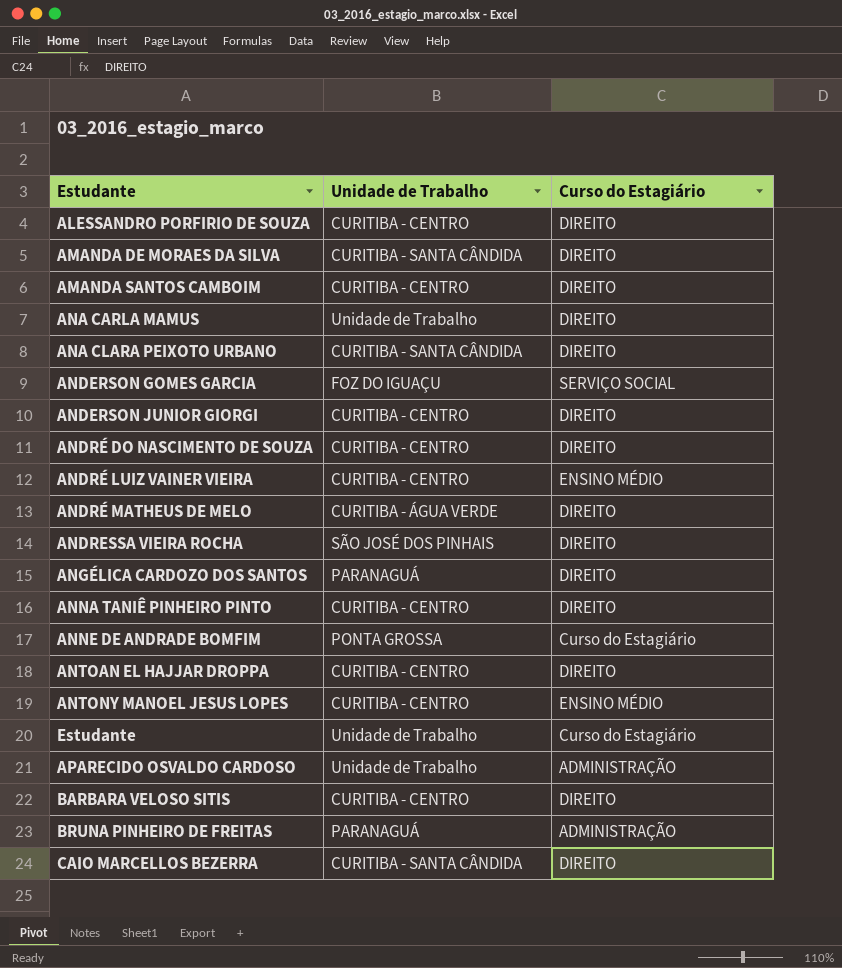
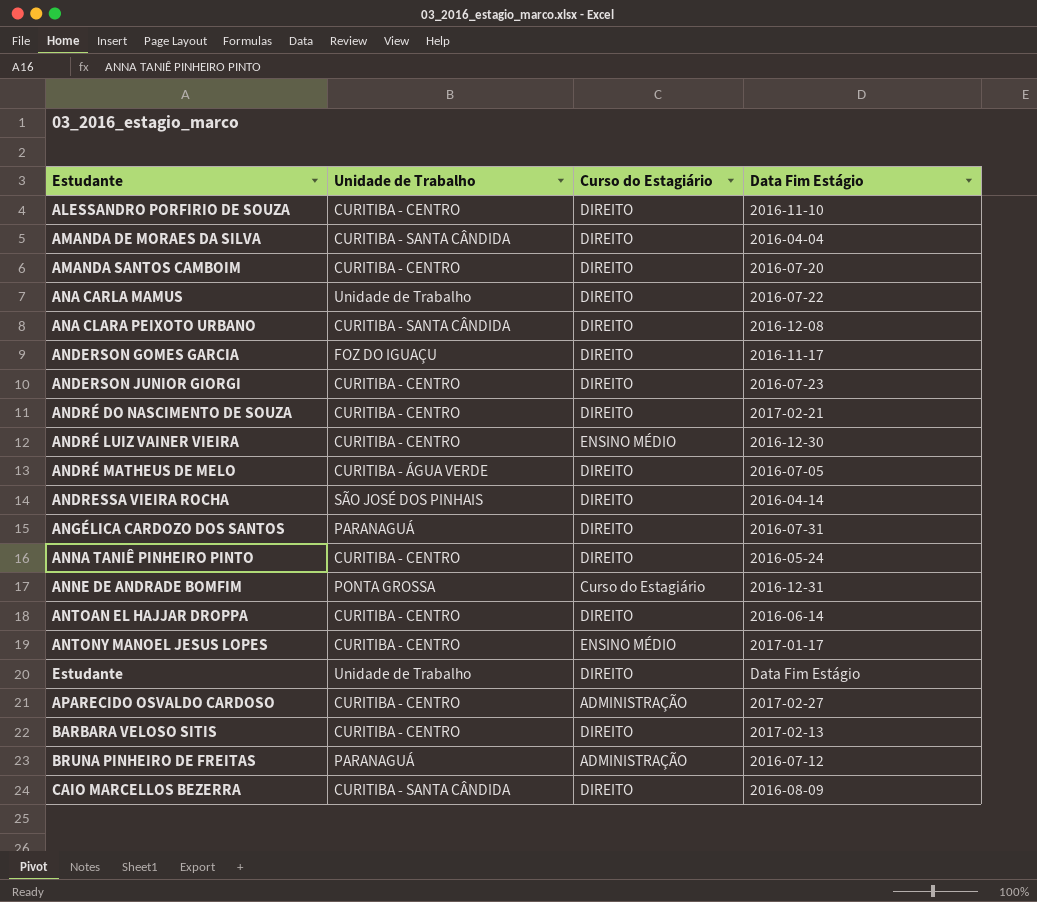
column Data Fim Estágio | position: none -> 4
ANDERSON GOMES GARCIA | Curso do Estagiário: SERVIÇO SOCIAL -> DIREITO
Estudante | Curso do Estagiário: Curso do Estagiário -> DIREITO
APARECIDO OSVALDO CARDOSO | Unidade de Trabalho: Unidade de Trabalho -> CURITIBA - CENTRO

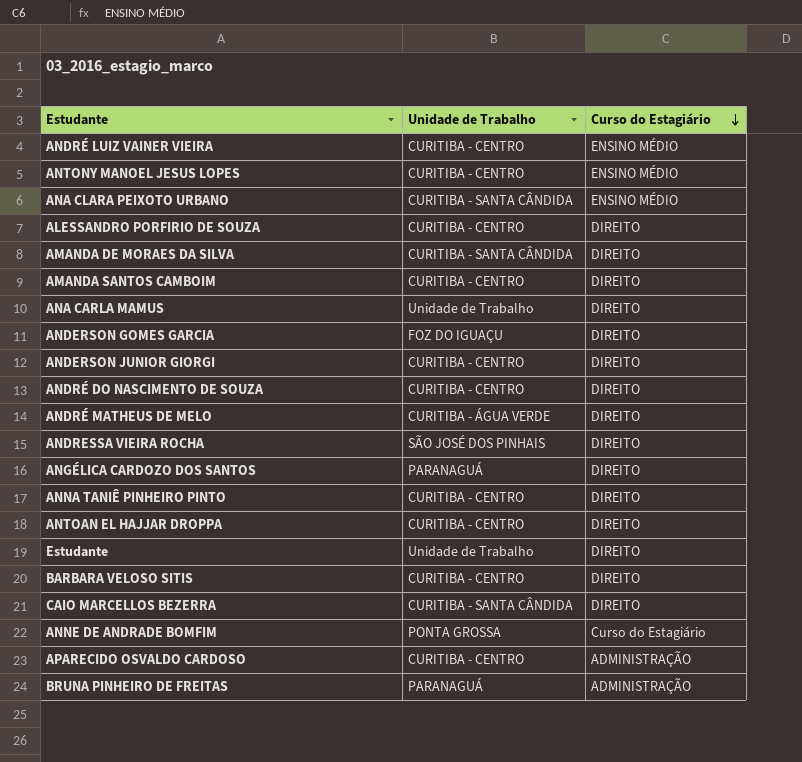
row order: none -> Curso do Estagiário descending
column Data Fim Estágio | position: 4 -> none
ANA CLARA PEIXOTO URBANO | Curso do Estagiário: DIREITO -> ENSINO MÉDIO

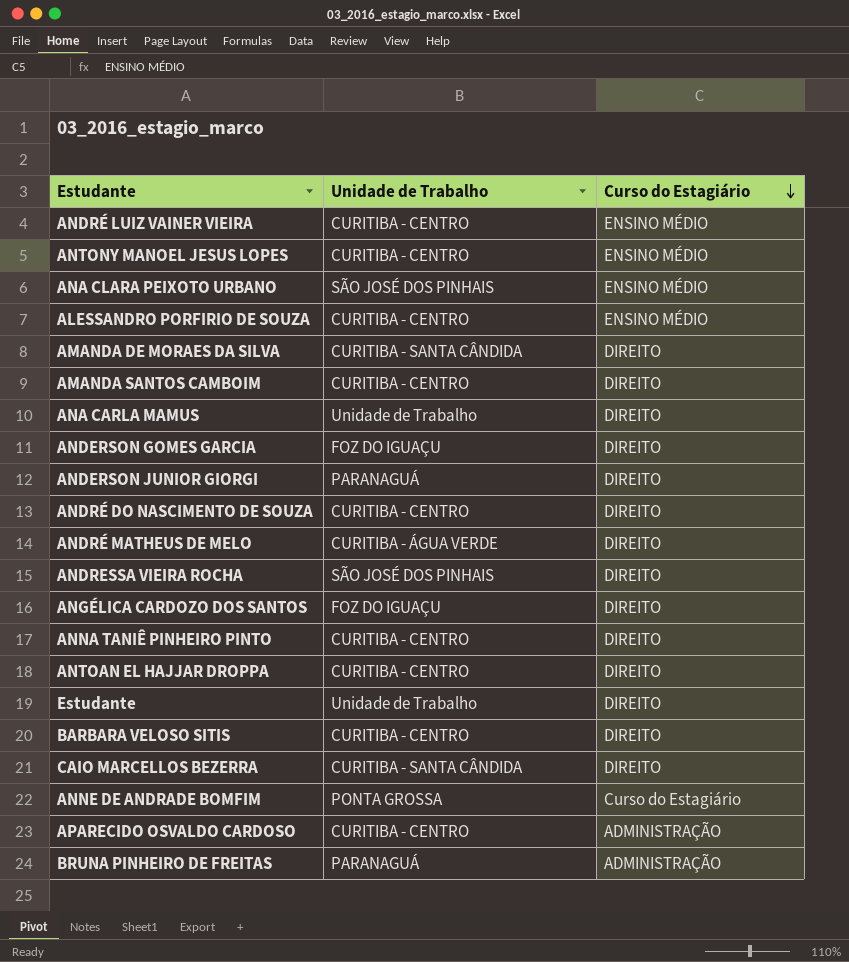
ANA CLARA PEIXOTO URBANO | Unidade de Trabalho: CURITIBA - SANTA CÂNDIDA -> SÃO JOSÉ DOS PINHAIS
ALESSANDRO PORFIRIO DE SOUZA | Curso do Estagiário: DIREITO -> ENSINO MÉDIO
ANDERSON JUNIOR GIORGI | Unidade de Trabalho: CURITIBA - CENTRO -> PARANAGUÁ
ANGÉLICA CARDOZO DOS SANTOS | Unidade de Trabalho: PARANAGUÁ -> FOZ DO IGUAÇU

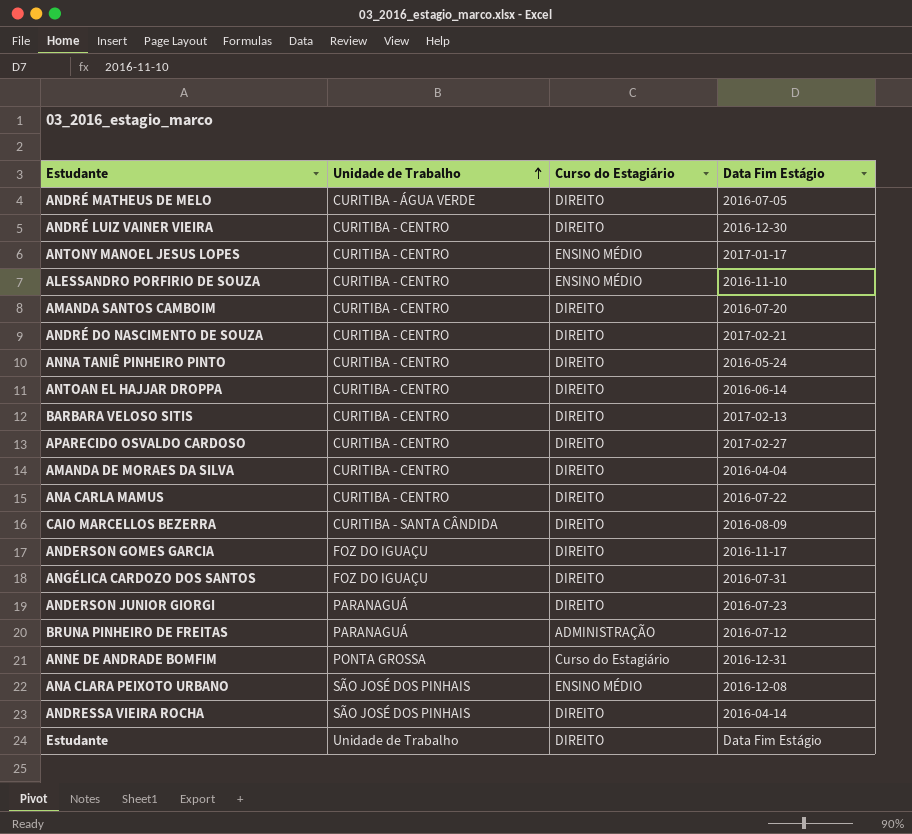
row order: Curso do Estagiário descending -> Unidade de Trabalho ascending
column Data Fim Estágio | position: none -> 4
ANDRÉ LUIZ VAINER VIEIRA | Curso do Estagiário: ENSINO MÉDIO -> DIREITO
APARECIDO OSVALDO CARDOSO | Curso do Estagiário: ADMINISTRAÇÃO -> DIREITO
AMANDA DE MORAES DA SILVA | Unidade de Trabalho: CURITIBA - SANTA CÂNDIDA -> CURITIBA - CENTRO
ANA CARLA MAMUS | Unidade de Trabalho: Unidade de Trabalho -> CURITIBA - CENTRO

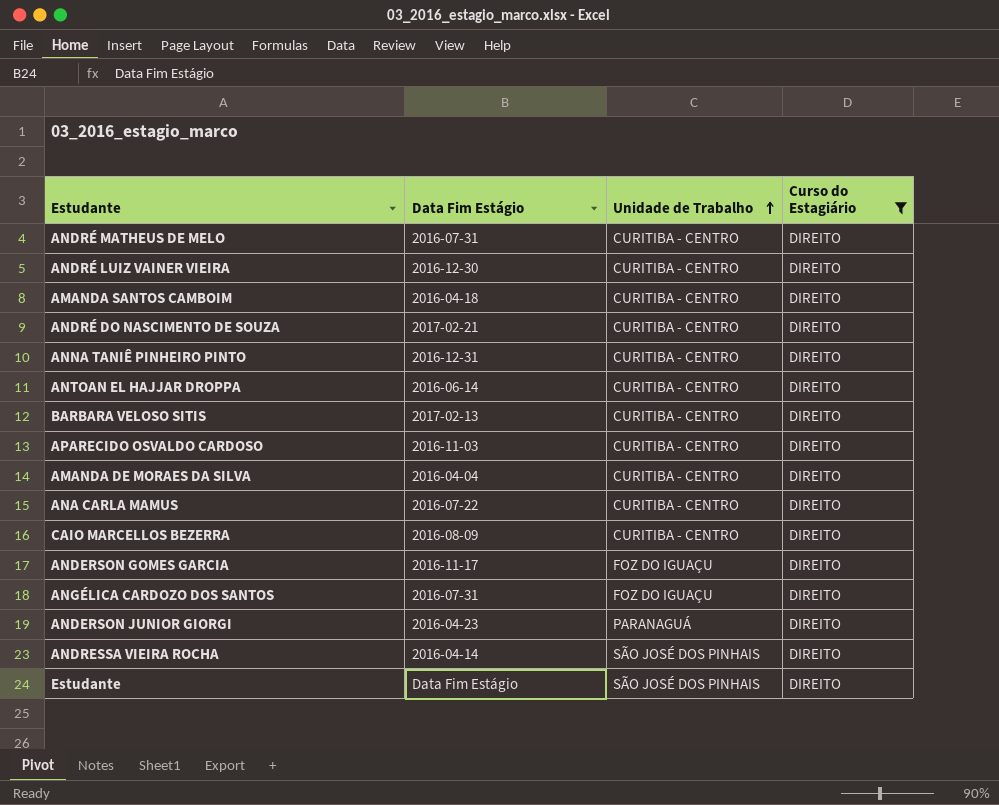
filter: none -> Curso do Estagiário = DIREITO
column Data Fim Estágio | position: 4 -> 2
ANDRÉ MATHEUS DE MELO | Data Fim Estágio: 2016-07-05 -> 2016-07-31
ANDRÉ MATHEUS DE MELO | Unidade de Trabalho: CURITIBA - ÁGUA VERDE -> CURITIBA - CENTRO
AMANDA SANTOS CAMBOIM | Data Fim Estágio: 2016-07-20 -> 2016-04-18
ANNA TANIÊ PINHEIRO PINTO | Data Fim Estágio: 2016-05-24 -> 2016-12-31
APARECIDO OSVALDO CARDOSO | Data Fim Estágio: 2017-02-27 -> 2016-11-03
CAIO MARCELLOS BEZERRA | Unidade de Trabalho: CURITIBA - SANTA CÂNDIDA -> CURITIBA - CENTRO
ANDERSON JUNIOR GIORGI | Data Fim Estágio: 2016-07-23 -> 2016-04-23
Estudante | Unidade de Trabalho: Unidade de Trabalho -> SÃO JOSÉ DOS PINHAIS

